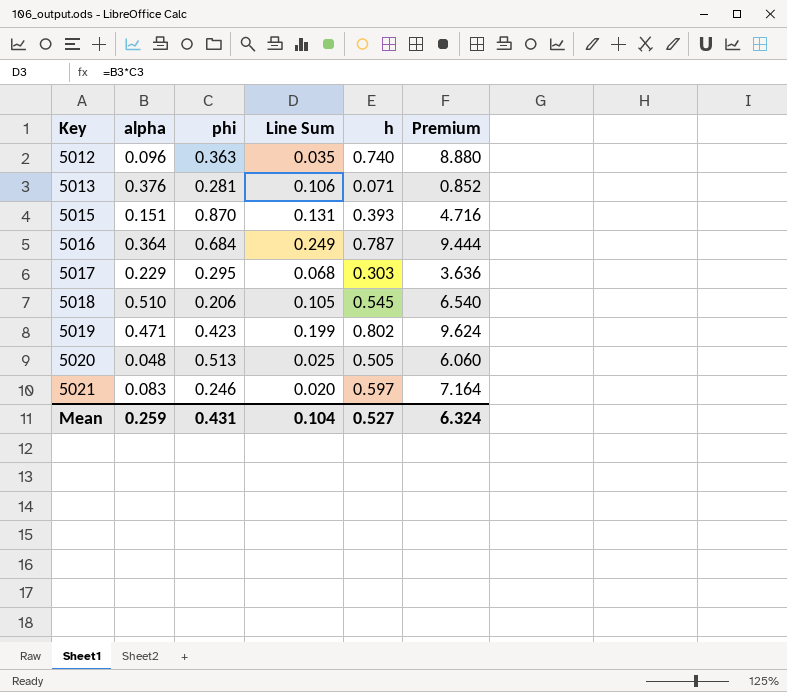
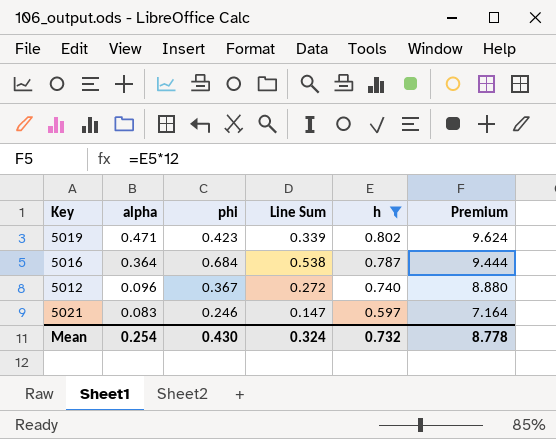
filter: none -> h >= 0.597
row order: Key ascending -> alpha descending
column Line Sum | formula: [alpha] * [phi] -> [phi] * [h]
5012 | phi: 0.363 -> 0.367
Mean | alpha: 0.259 -> 0.254
Mean | phi: 0.431 -> 0.430
Mean | Line Sum: 0.104 -> 0.324
Mean | h: 0.527 -> 0.732
Mean | Premium: 6.324 -> 8.778

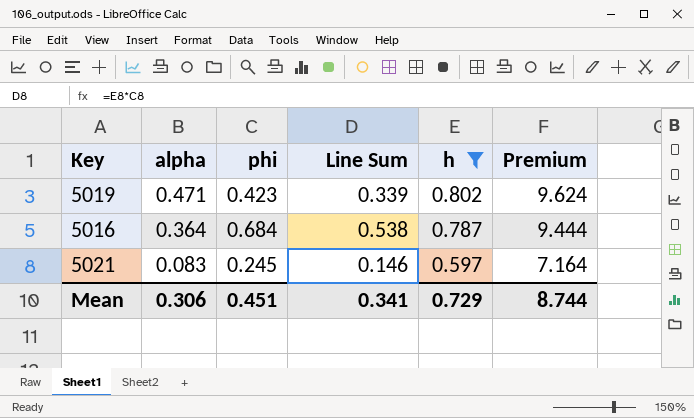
row 5012: 0.096 | 0.367 | 0.272 | 0.740 | 8.880 -> none
5021 | phi: 0.246 -> 0.245
5021 | Line Sum: 0.147 -> 0.146
Mean | alpha: 0.254 -> 0.306
Mean | phi: 0.430 -> 0.451
Mean | Line Sum: 0.324 -> 0.341
Mean | h: 0.732 -> 0.729
Mean | Premium: 8.778 -> 8.744

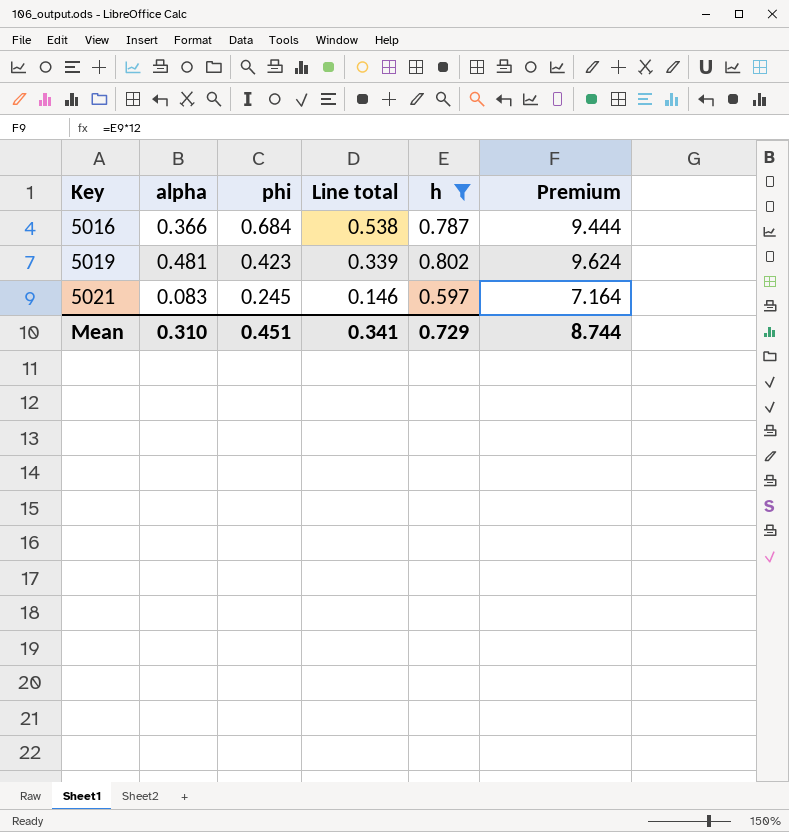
row order: alpha descending -> Key ascending
column name: Line Sum -> Line total
5016 | alpha: 0.364 -> 0.366
5019 | alpha: 0.471 -> 0.481
Mean | alpha: 0.306 -> 0.310

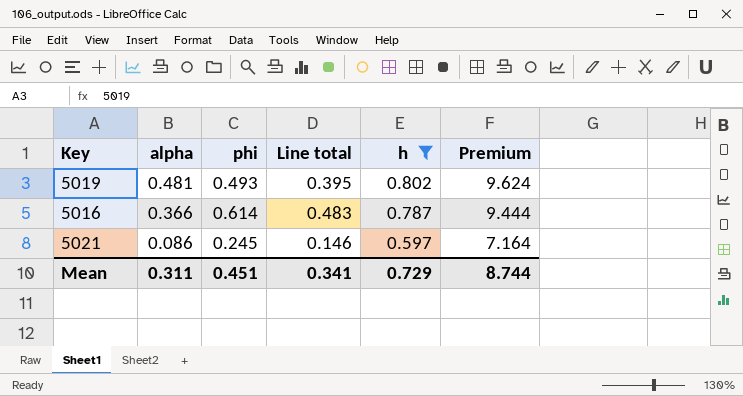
row order: Key ascending -> alpha descending
5019 | phi: 0.423 -> 0.493
5019 | Line total: 0.339 -> 0.395
5016 | phi: 0.684 -> 0.614
5016 | Line total: 0.538 -> 0.483
5021 | alpha: 0.083 -> 0.086
Mean | alpha: 0.310 -> 0.311

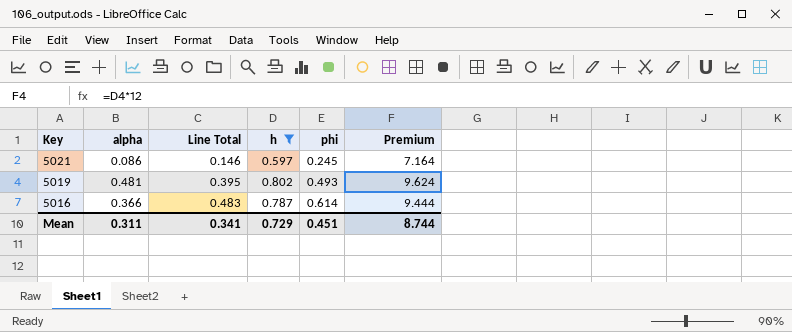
row order: alpha descending -> Key descending
column name: Line total -> Line Total
column phi | position: 3 -> 5

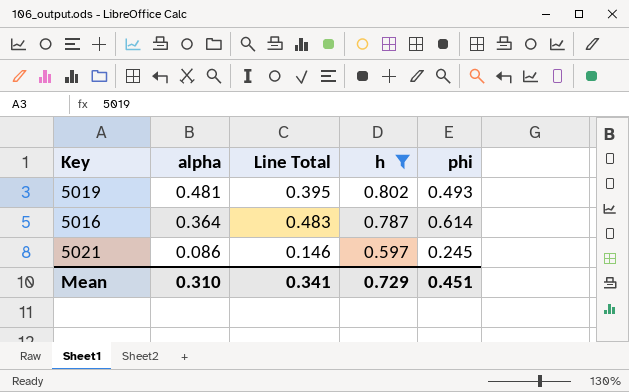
row order: Key descending -> alpha descending
column Premium | formula: [h] * 12 -> none
5016 | alpha: 0.366 -> 0.364
Mean | alpha: 0.311 -> 0.310

